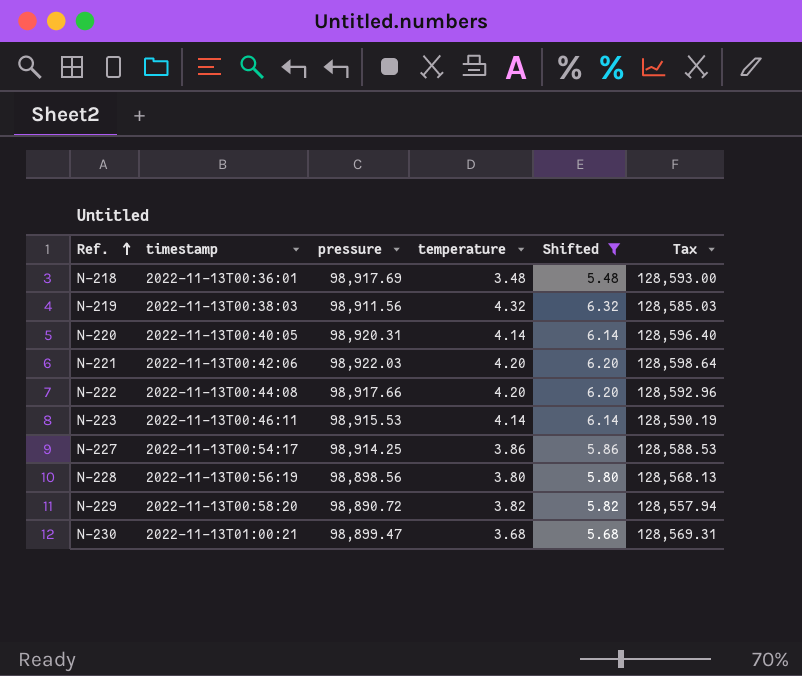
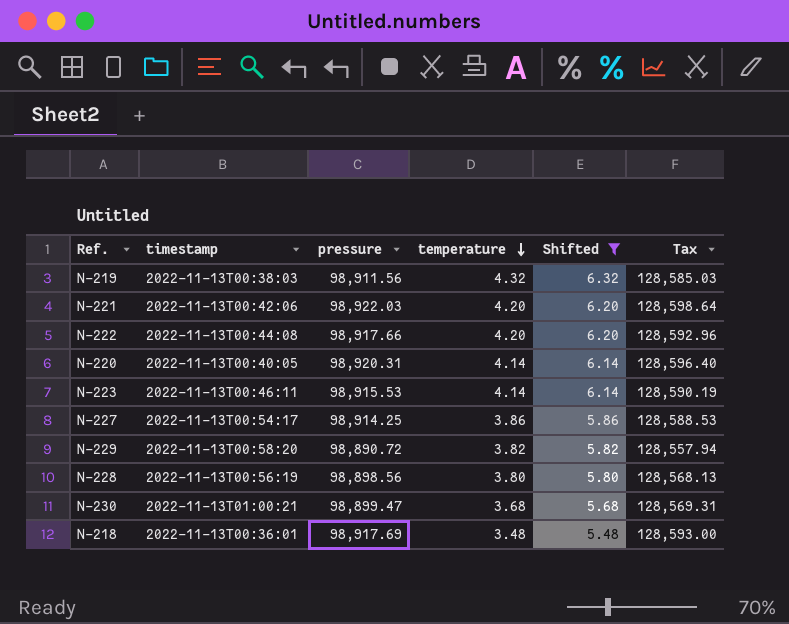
row order: Ref. ascending -> temperature descending

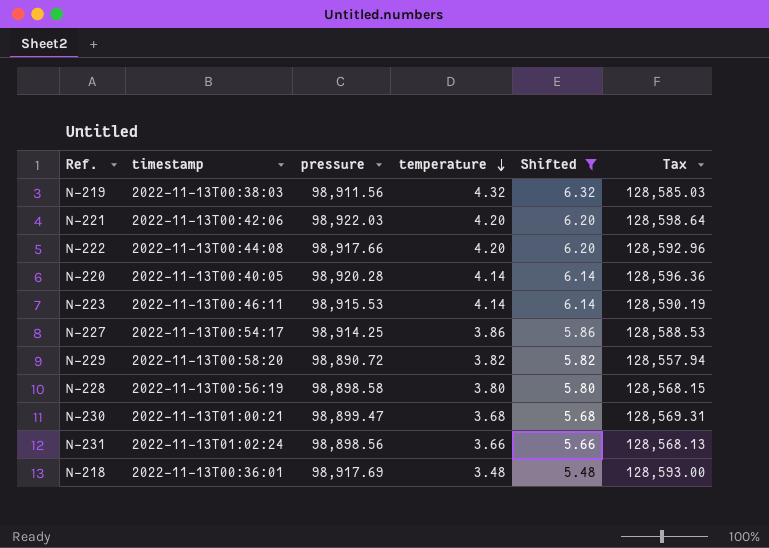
N-220 | pressure: 98,920.31 -> 98,920.28
N-220 | Tax: 128,596.40 -> 128,596.36
N-228 | pressure: 98,898.56 -> 98,898.58
N-228 | Tax: 128,568.13 -> 128,568.15
row N-231: none -> 2022-11-13T01:02:24 | 98,898.56 | 3.66 | 5.66 | 128,568.13

